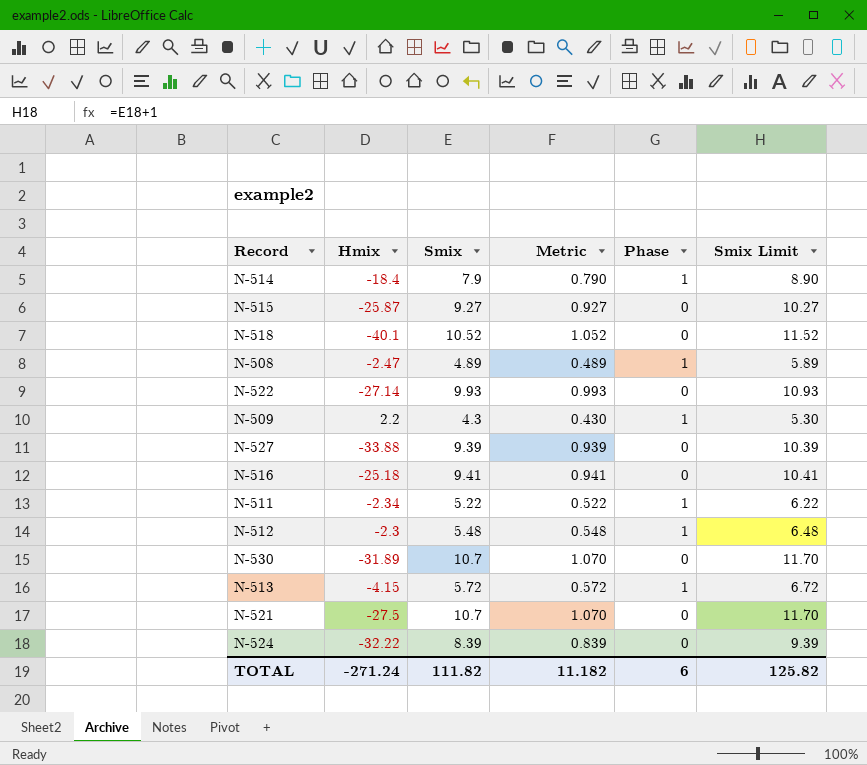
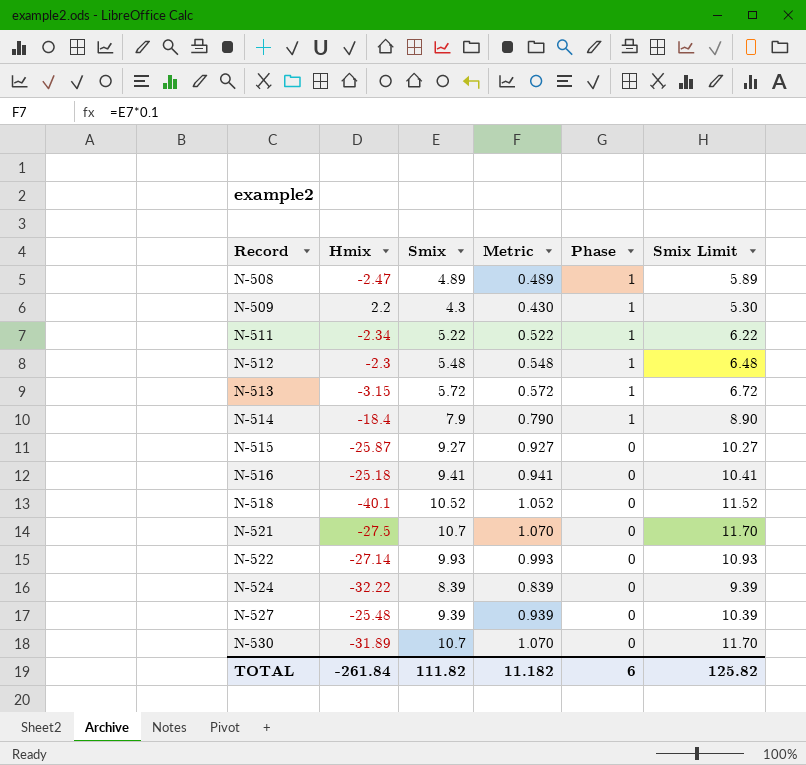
row order: none -> Record ascending
N-513 | Hmix: -4.15 -> -3.15
N-527 | Hmix: -33.88 -> -25.48
TOTAL | Hmix: -271.24 -> -261.84

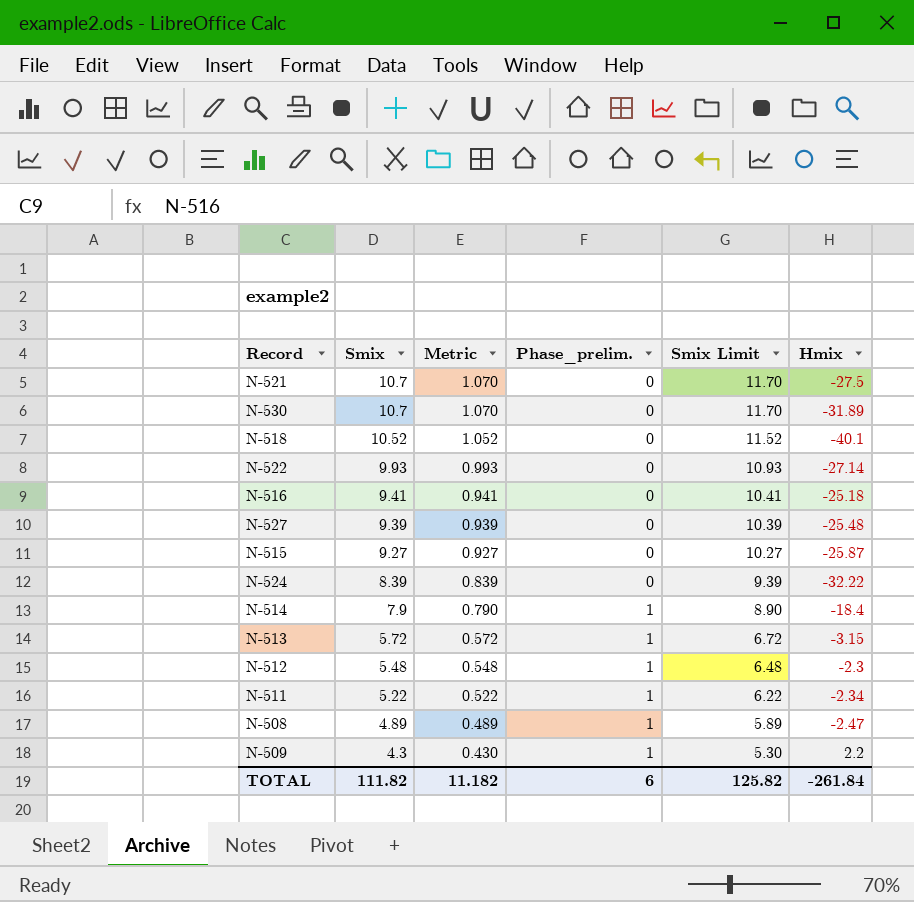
row order: Record ascending -> Smix descending
column name: Phase -> Phase_prelim.
column Hmix | position: 2 -> 6

